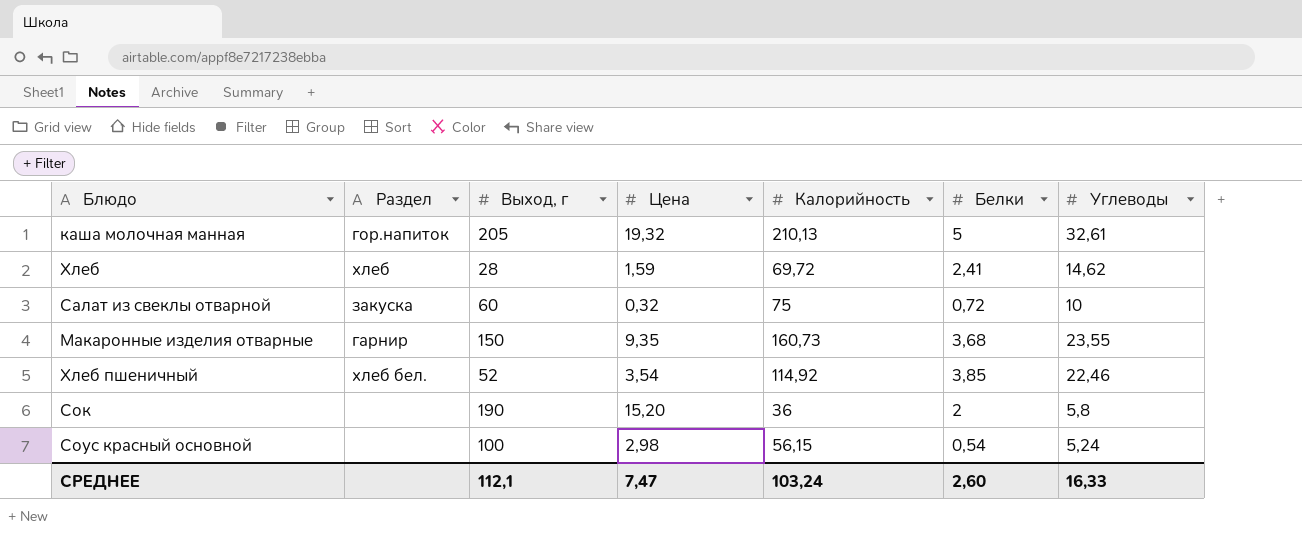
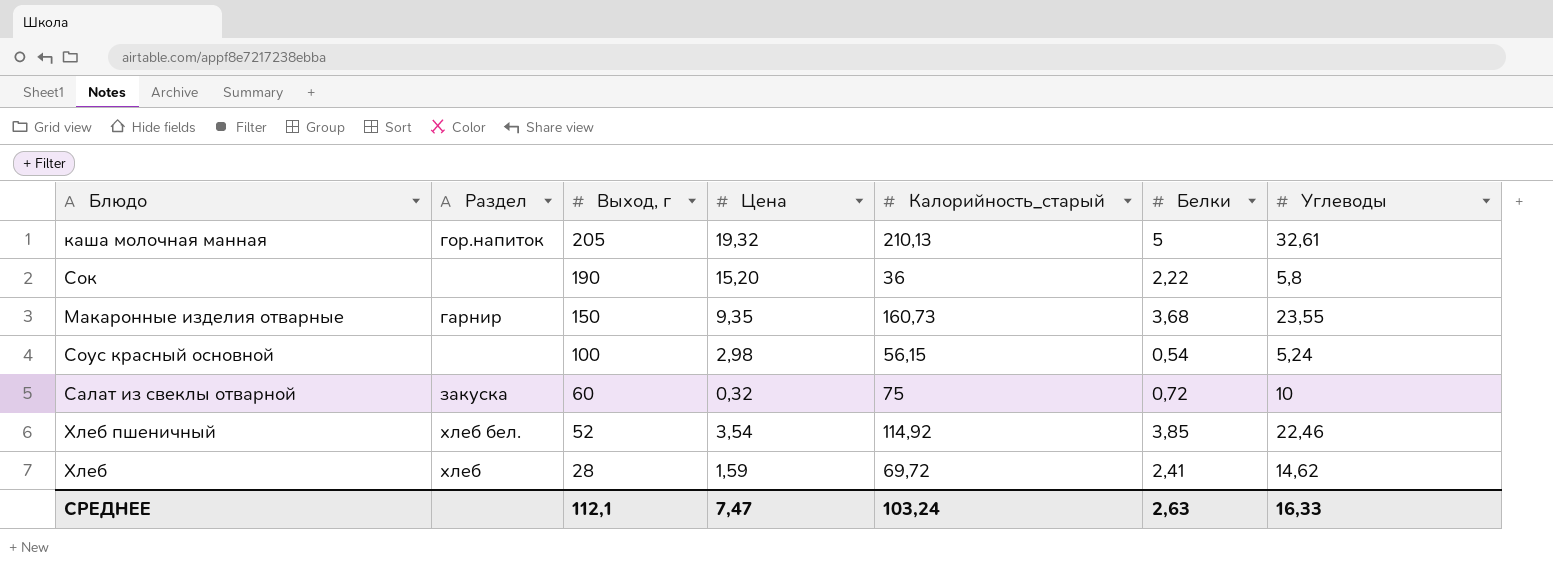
row order: none -> Выход, г descending
column name: Калорийность -> Калорийность_старый
Сок | Белки: 2 -> 2,22
СРЕДНЕЕ | Белки: 2,60 -> 2,63

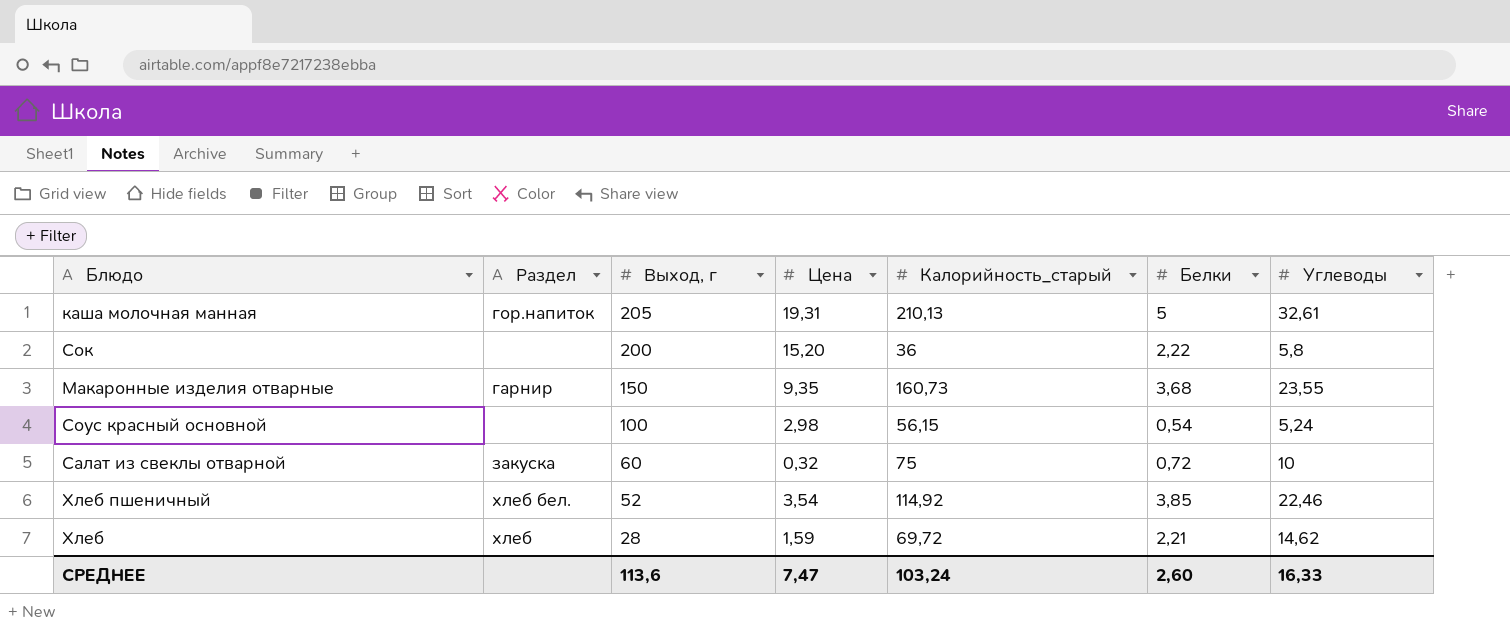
каша молочная манная | Цена: 19,32 -> 19,31
Сок | Выход, г: 190 -> 200
Хлеб | Белки: 2,41 -> 2,21
СРЕДНЕЕ | Выход, г: 112,1 -> 113,6
СРЕДНЕЕ | Белки: 2,63 -> 2,60

